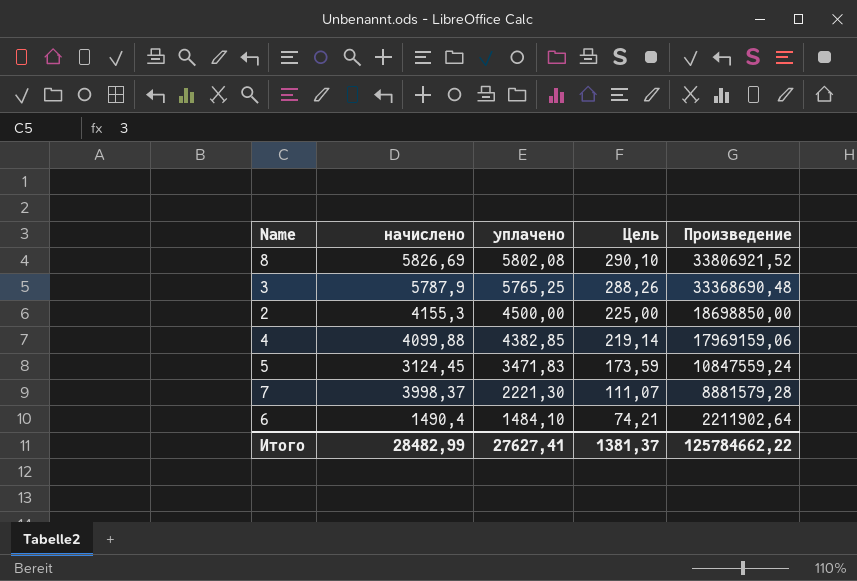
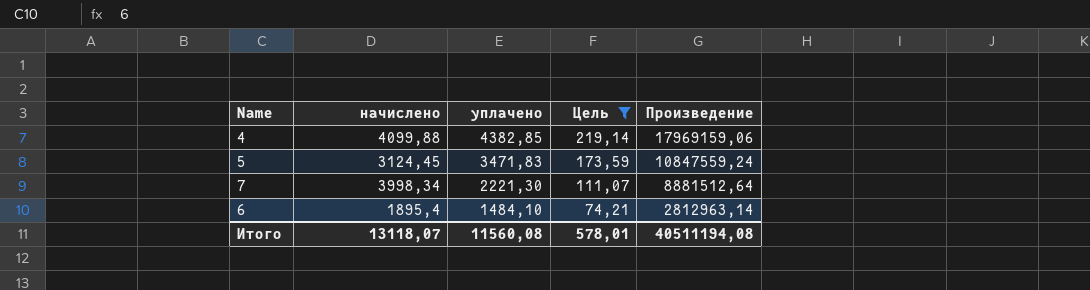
filter: none -> Цель <= 219,14
7 | начислено: 3998,37 -> 3998,34
7 | Произведение: 8881579,28 -> 8881512,64
6 | начислено: 1490,4 -> 1895,4
6 | Произведение: 2211902,64 -> 2812963,14
Итого | начислено: 28482,99 -> 13118,07
Итого | уплачено: 27627,41 -> 11560,08
Итого | Цель: 1381,37 -> 578,01
Итого | Произведение: 125784662,22 -> 40511194,08

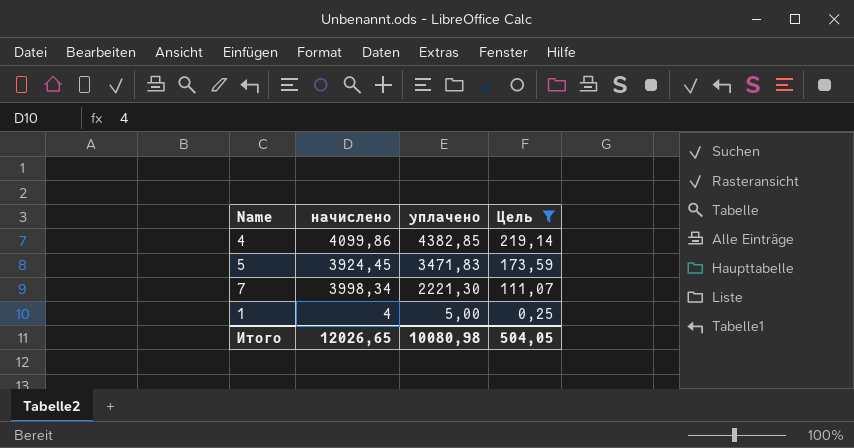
column Произведение | formula: [начислено] * [уплачено] -> none
row 6: 1895,4 | 1484,10 | 74,21 | 2812963,14 -> none
4 | начислено: 4099,88 -> 4099,86
5 | начислено: 3124,45 -> 3924,45
row 1: none -> 4 | 5,00 | 0,25
Итого | начислено: 13118,07 -> 12026,65
Итого | уплачено: 11560,08 -> 10080,98
Итого | Цель: 578,01 -> 504,05

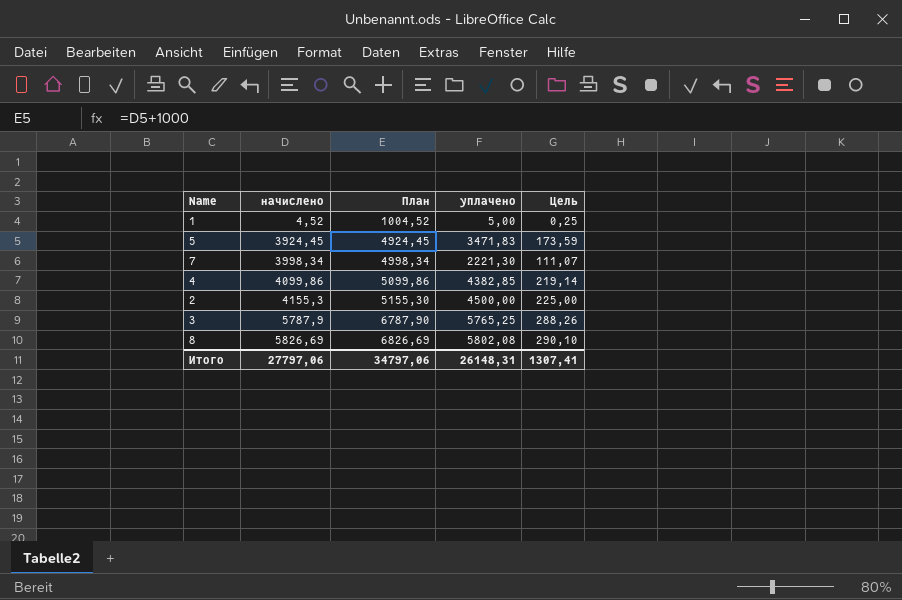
filter: Цель <= 219,14 -> none
row order: уплачено descending -> начислено ascending
column План | formula: none -> [начислено] + 1000
1 | начислено: 4 -> 4,52
Итого | начислено: 12026,65 -> 27797,06
Итого | уплачено: 10080,98 -> 26148,31
Итого | Цель: 504,05 -> 1307,41

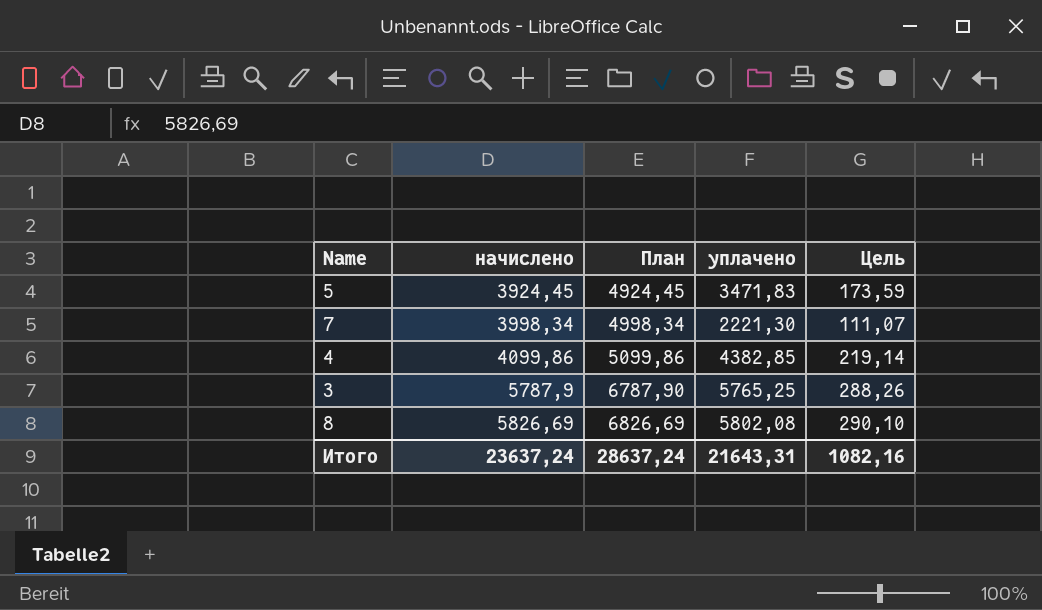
row 1: 4,52 | 1004,52 | 5,00 | 0,25 -> none
row 2: 4155,3 | 5155,30 | 4500,00 | 225,00 -> none
Итого | начислено: 27797,06 -> 23637,24
Итого | План: 34797,06 -> 28637,24
Итого | уплачено: 26148,31 -> 21643,31
Итого | Цель: 1307,41 -> 1082,16

